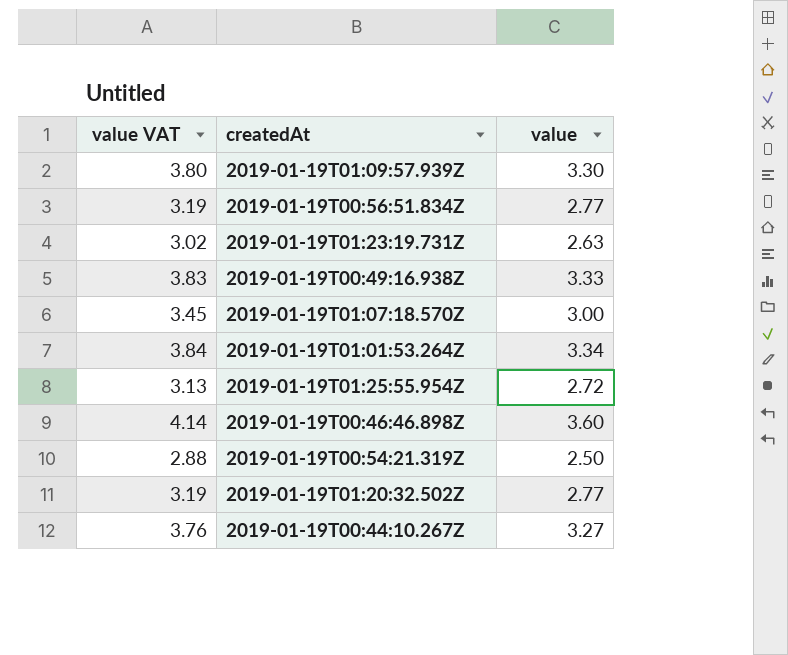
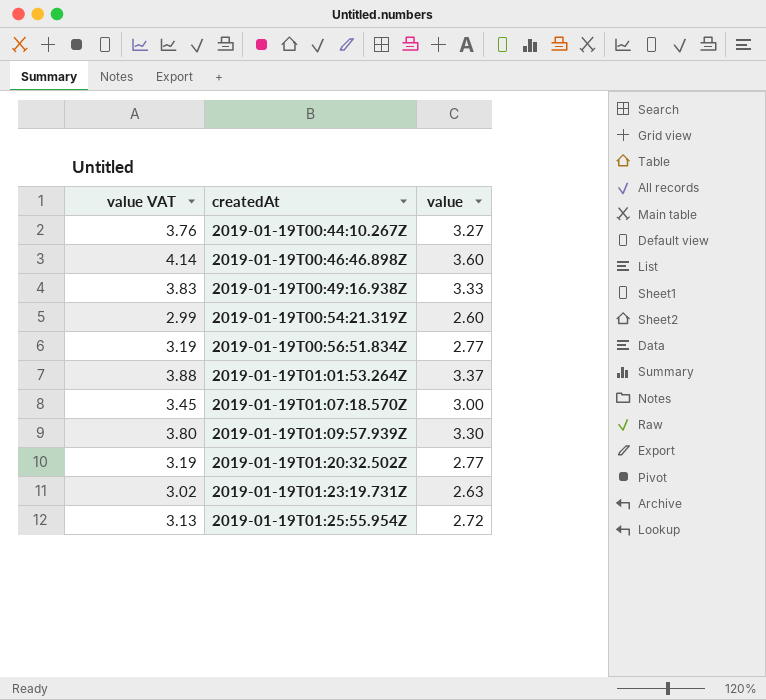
row order: none -> createdAt ascending
2019-01-19T00:54:21.319Z | value VAT: 2.88 -> 2.99
2019-01-19T00:54:21.319Z | value: 2.50 -> 2.60
2019-01-19T01:01:53.264Z | value VAT: 3.84 -> 3.88
2019-01-19T01:01:53.264Z | value: 3.34 -> 3.37

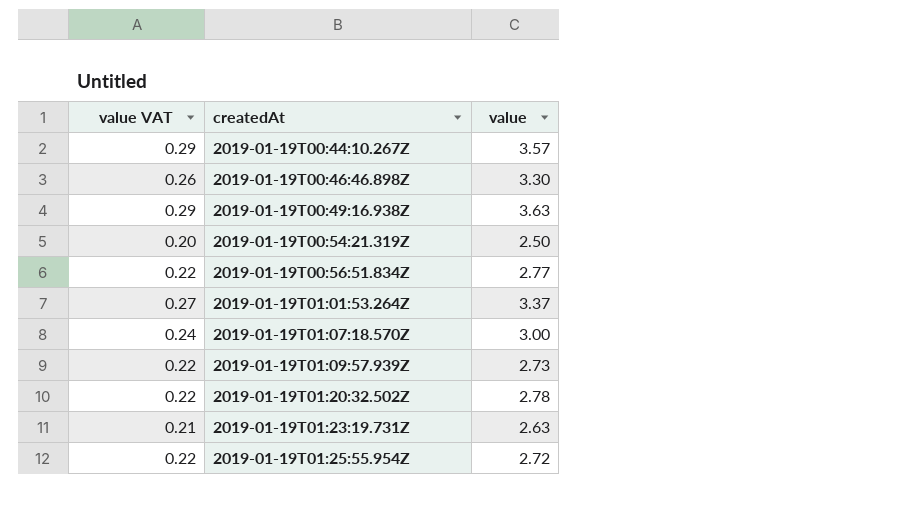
column value VAT | formula: [value] * 1.15 -> [value] * 0.08
2019-01-19T00:44:10.267Z | value: 3.27 -> 3.57
2019-01-19T00:46:46.898Z | value: 3.60 -> 3.30
2019-01-19T00:49:16.938Z | value: 3.33 -> 3.63
2019-01-19T00:54:21.319Z | value: 2.60 -> 2.50
2019-01-19T01:09:57.939Z | value: 3.30 -> 2.73
2019-01-19T01:20:32.502Z | value: 2.77 -> 2.78

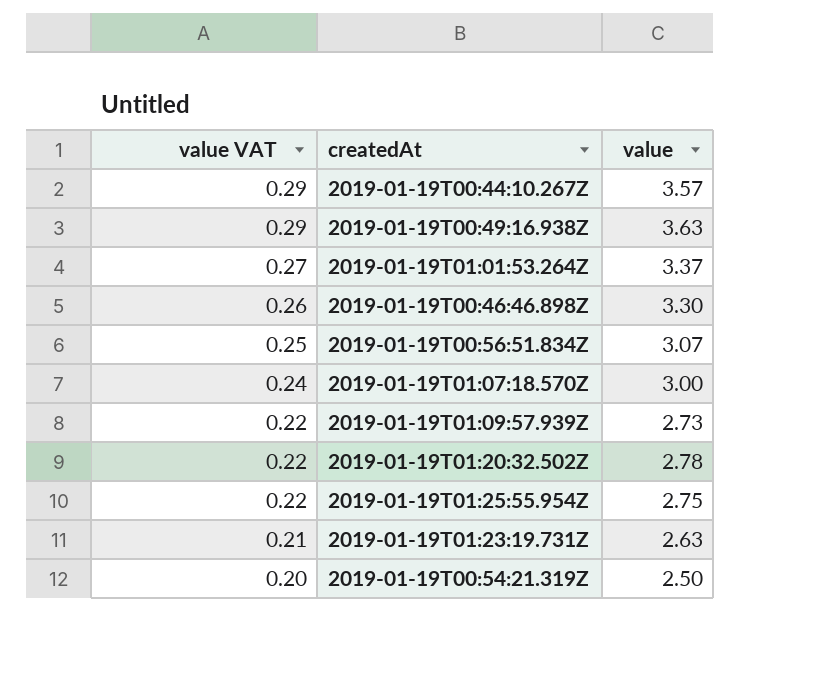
row order: createdAt ascending -> value VAT descending
2019-01-19T00:56:51.834Z | value VAT: 0.22 -> 0.25
2019-01-19T00:56:51.834Z | value: 2.77 -> 3.07
2019-01-19T01:25:55.954Z | value: 2.72 -> 2.75

